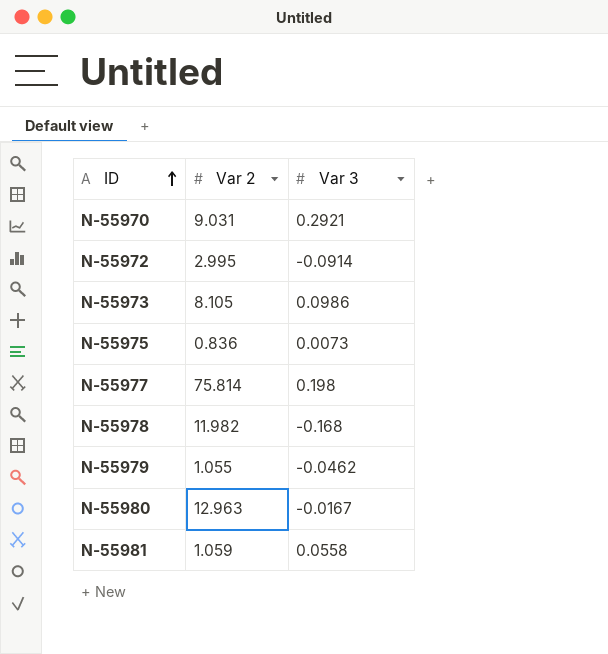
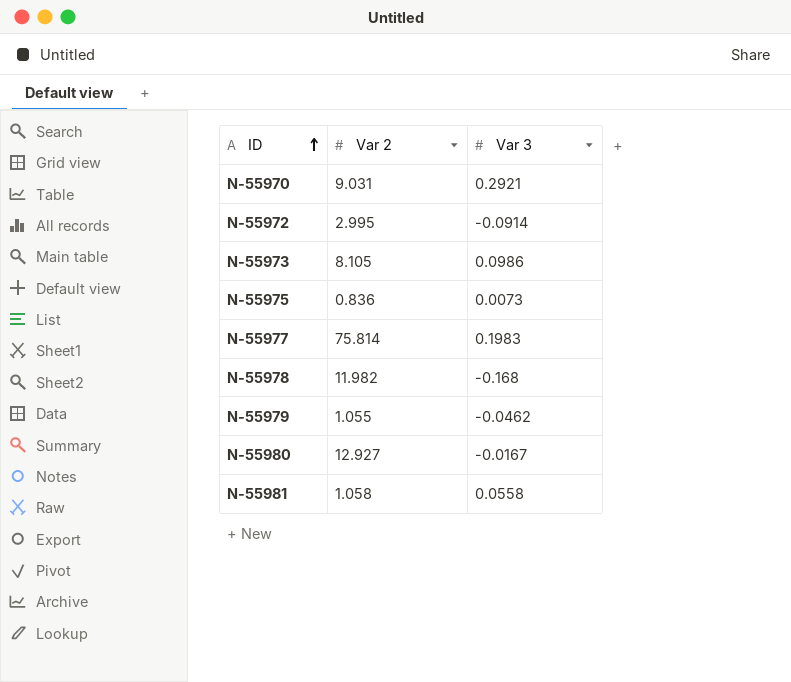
N-55977 | Var 3: 0.198 -> 0.1983
N-55980 | Var 2: 12.963 -> 12.927
N-55981 | Var 2: 1.059 -> 1.058

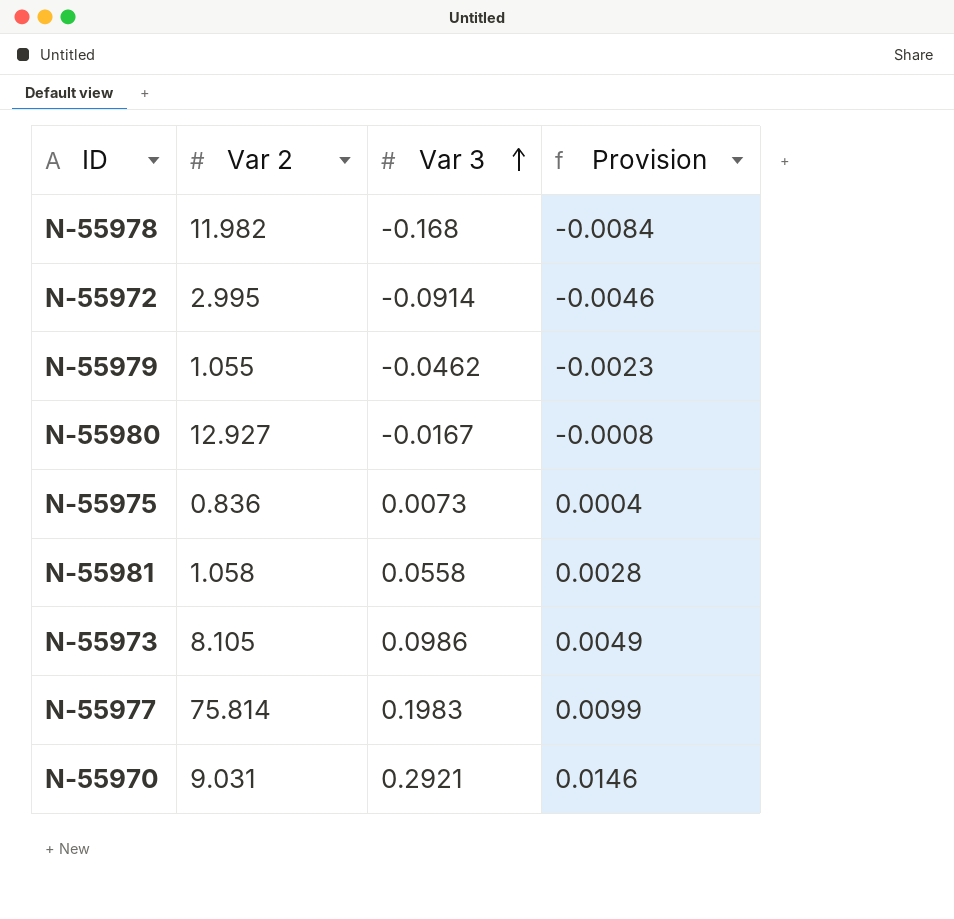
row order: ID ascending -> Var 3 ascending
column Provision | formula: none -> [Var 3] * 0.05

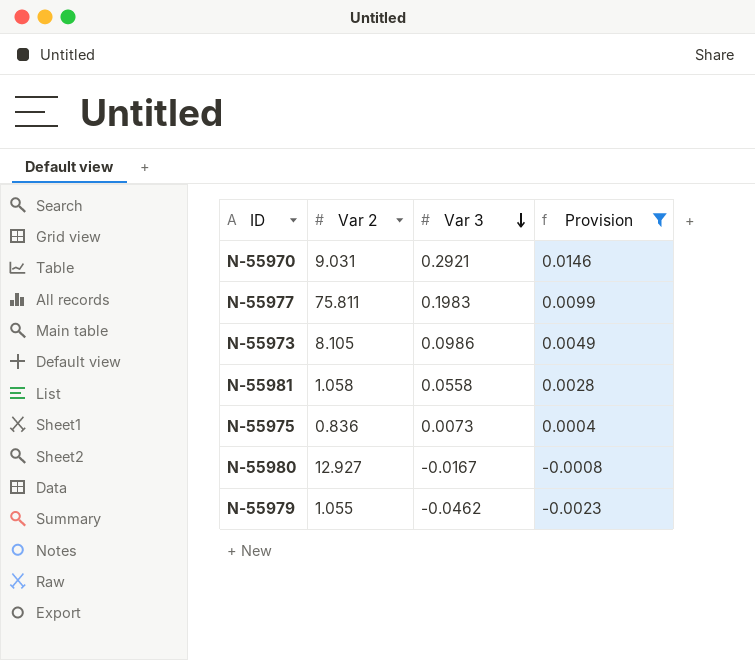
filter: none -> Provision >= -0.0023
row order: Var 3 ascending -> Var 3 descending
N-55977 | Var 2: 75.814 -> 75.811

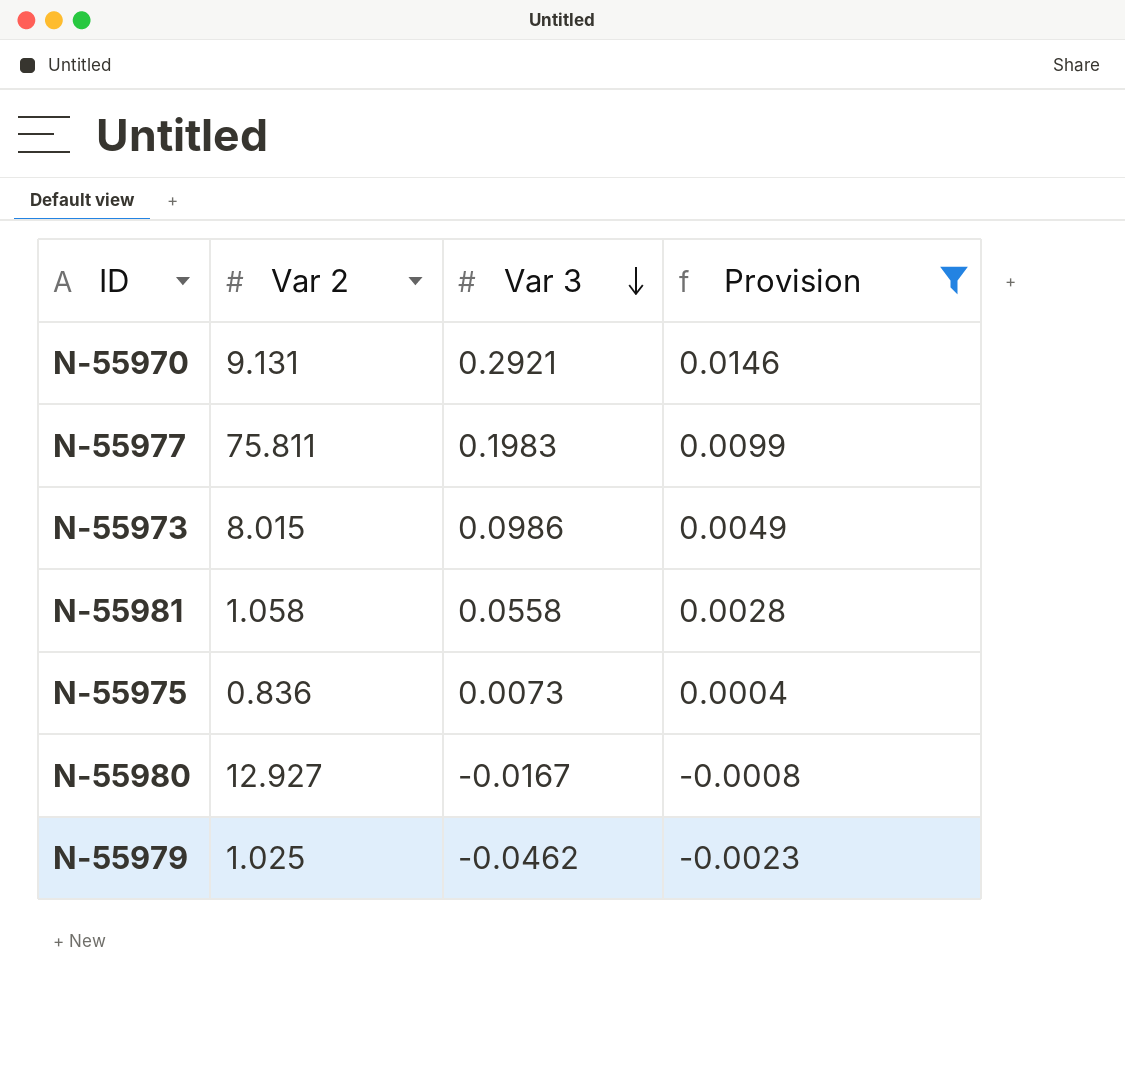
N-55970 | Var 2: 9.031 -> 9.131
N-55973 | Var 2: 8.105 -> 8.015
N-55979 | Var 2: 1.055 -> 1.025

